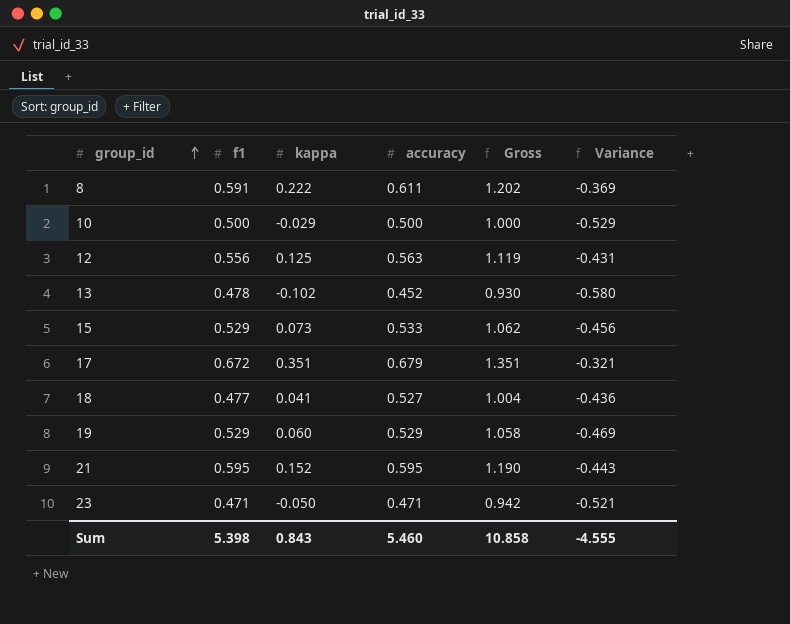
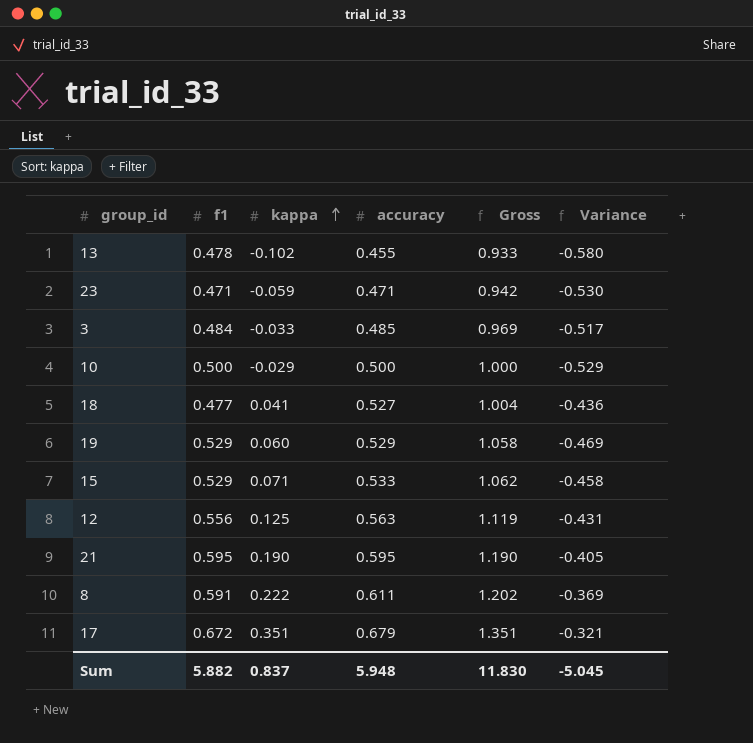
row order: group_id ascending -> kappa ascending
13 | accuracy: 0.452 -> 0.455
13 | Gross: 0.930 -> 0.933
23 | kappa: -0.050 -> -0.059
23 | Variance: -0.521 -> -0.530
row 3: none -> 0.484 | -0.033 | 0.485 | 0.969 | -0.517
15 | kappa: 0.073 -> 0.071
15 | Variance: -0.456 -> -0.458
21 | kappa: 0.152 -> 0.190
21 | Variance: -0.443 -> -0.405
Sum | f1: 5.398 -> 5.882
Sum | kappa: 0.843 -> 0.837
Sum | accuracy: 5.460 -> 5.948
Sum | Gross: 10.858 -> 11.830
Sum | Variance: -4.555 -> -5.045

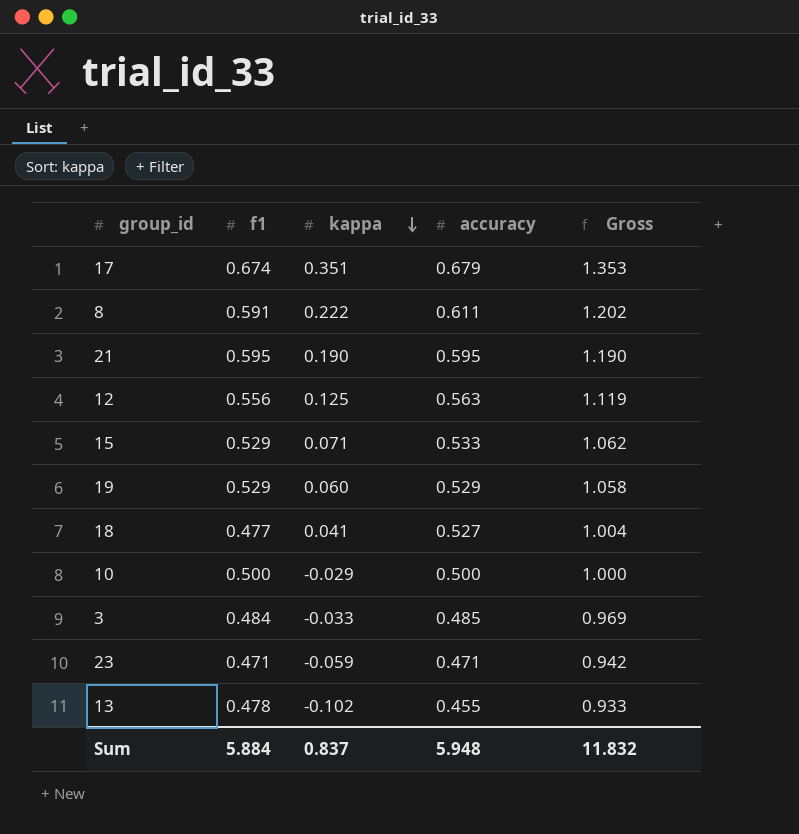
row order: kappa ascending -> kappa descending
column Variance | formula: [kappa] - [f1] -> none
17 | f1: 0.672 -> 0.674
17 | Gross: 1.351 -> 1.353
Sum | f1: 5.882 -> 5.884
Sum | Gross: 11.830 -> 11.832

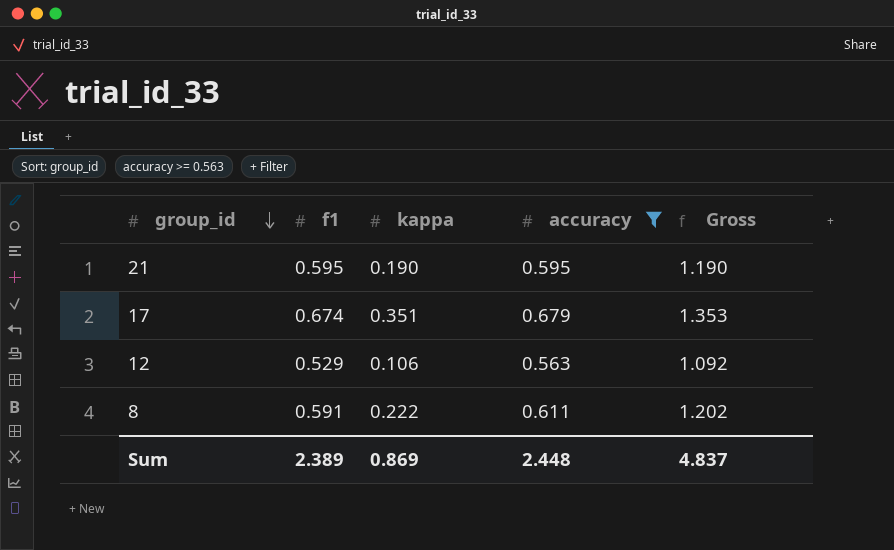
filter: none -> accuracy >= 0.563
row order: kappa descending -> group_id descending
12 | f1: 0.556 -> 0.529
12 | kappa: 0.125 -> 0.106
12 | Gross: 1.119 -> 1.092
Sum | f1: 5.884 -> 2.389
Sum | kappa: 0.837 -> 0.869
Sum | accuracy: 5.948 -> 2.448
Sum | Gross: 11.832 -> 4.837

